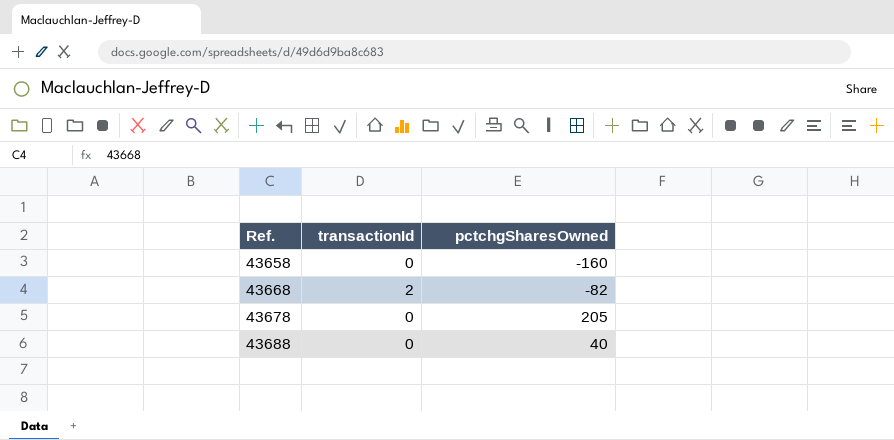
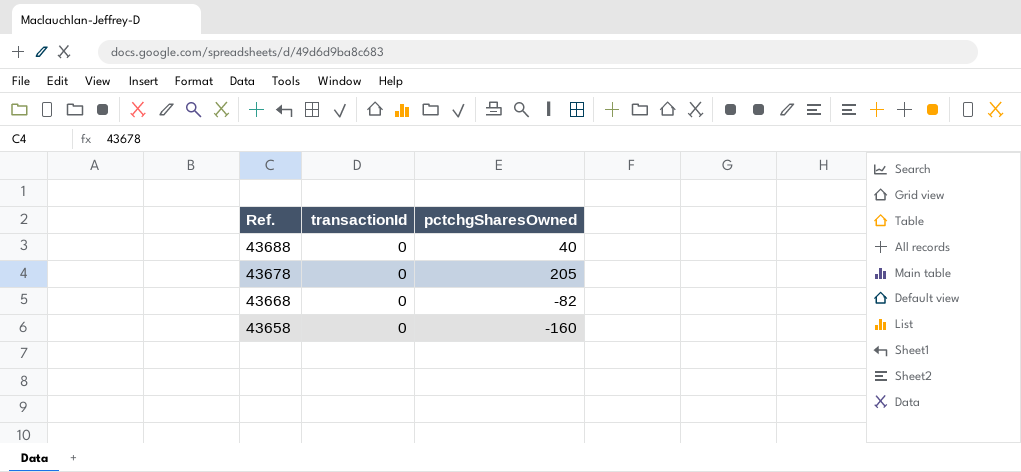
row order: Ref. ascending -> Ref. descending
43668 | transactionId: 2 -> 0

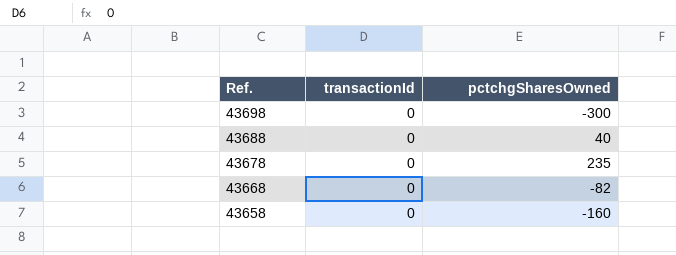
row 43698: none -> 0 | -300
43678 | pctchgSharesOwned: 205 -> 235

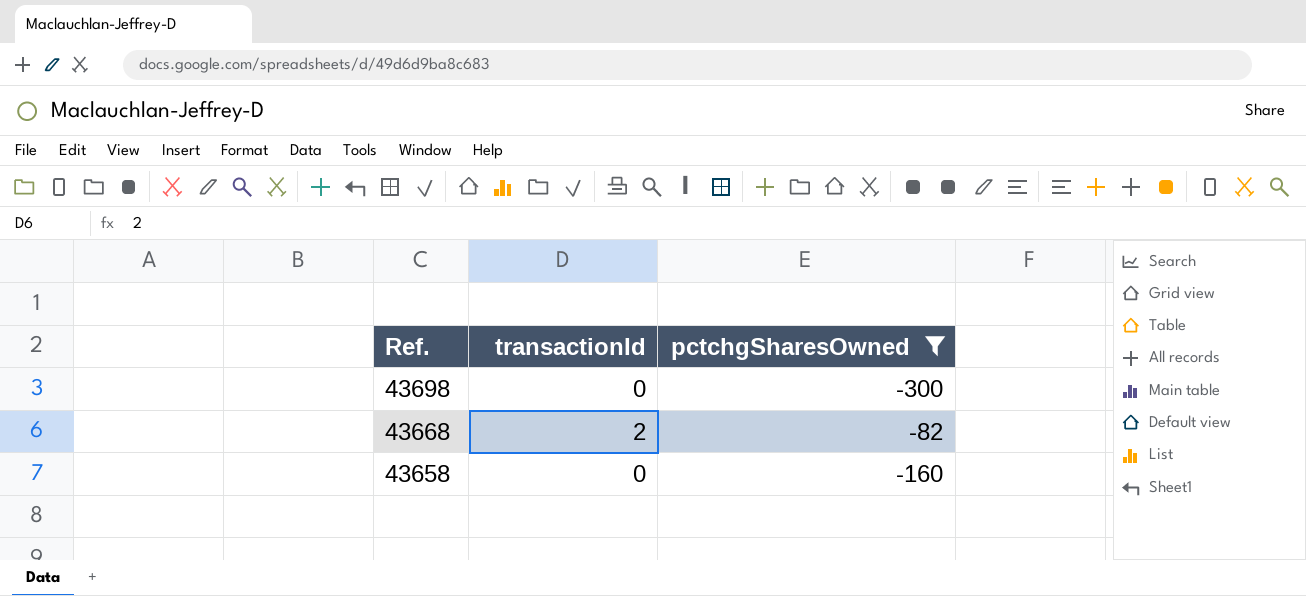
filter: none -> pctchgSharesOwned <= -82
43668 | transactionId: 0 -> 2

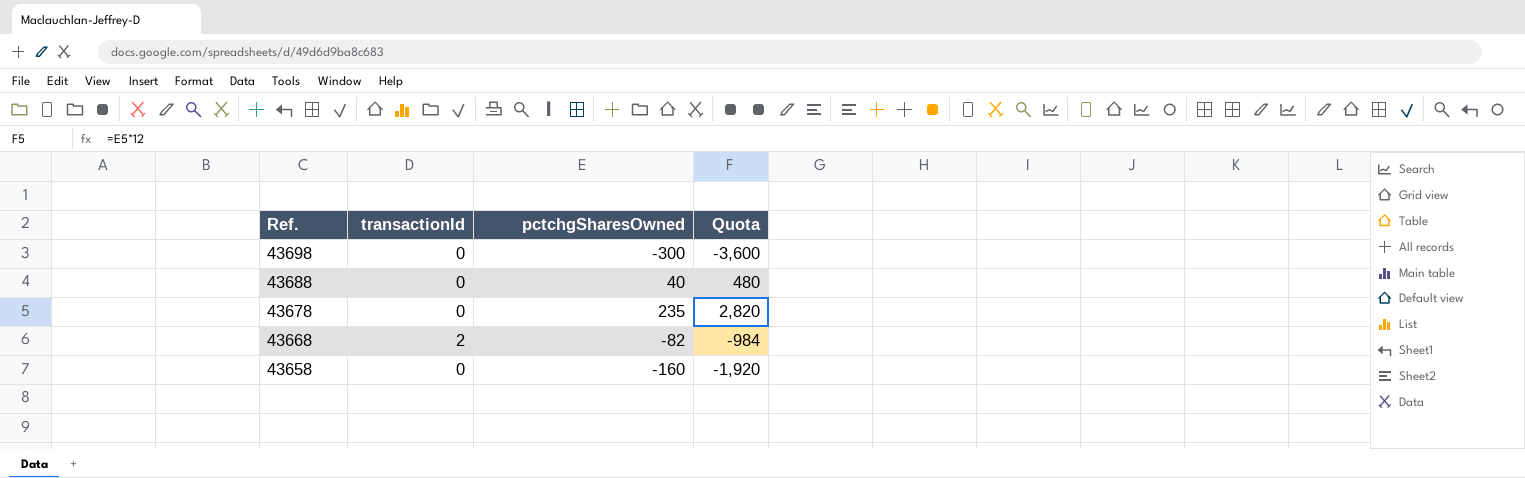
filter: pctchgSharesOwned <= -82 -> none
column Quota | formula: none -> [pctchgSharesOwned] * 12

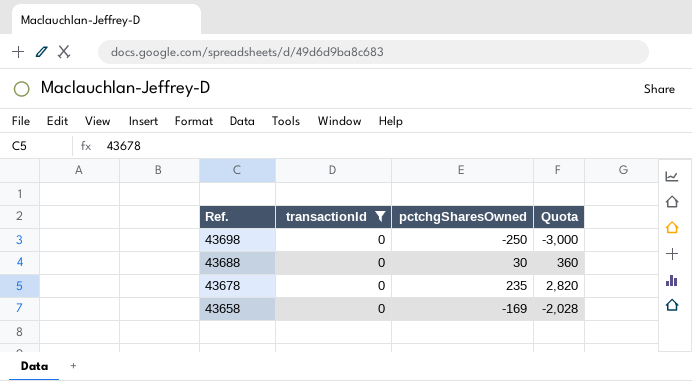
filter: none -> transactionId = 0
43698 | pctchgSharesOwned: -300 -> -250
43698 | Quota: -3,600 -> -3,000
43688 | pctchgSharesOwned: 40 -> 30
43688 | Quota: 480 -> 360
43658 | pctchgSharesOwned: -160 -> -169
43658 | Quota: -1,920 -> -2,028

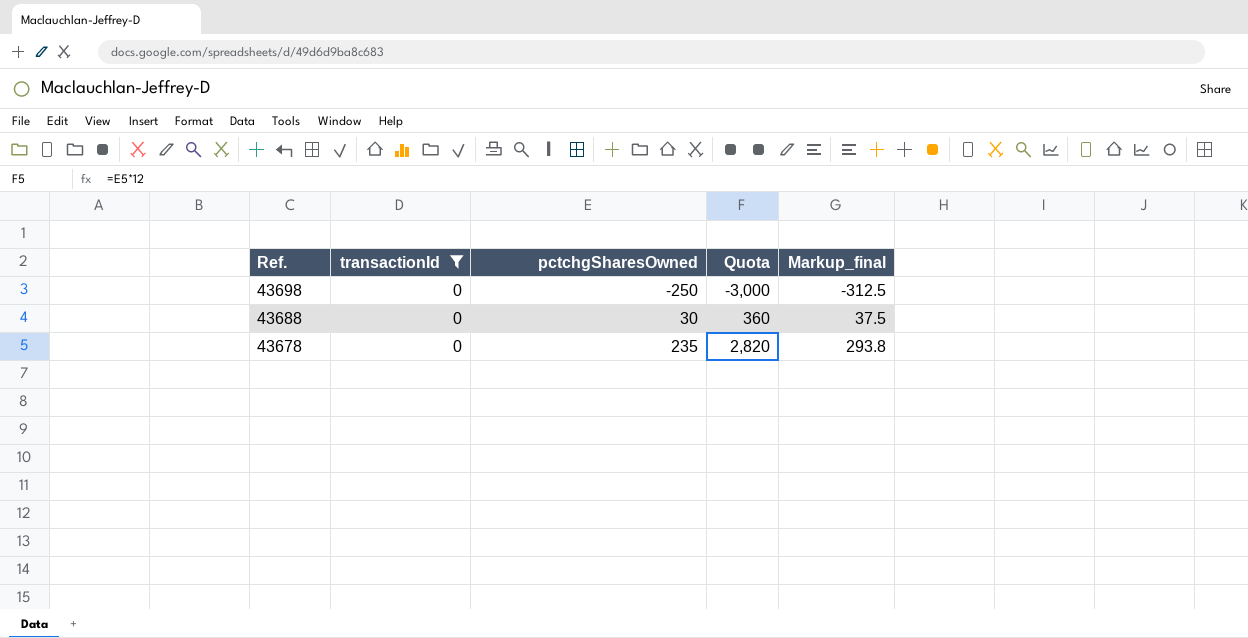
column Markup_final | formula: none -> [pctchgSharesOwned] * 1.25
row 43658: 0 | -169 | -2,028 -> none

